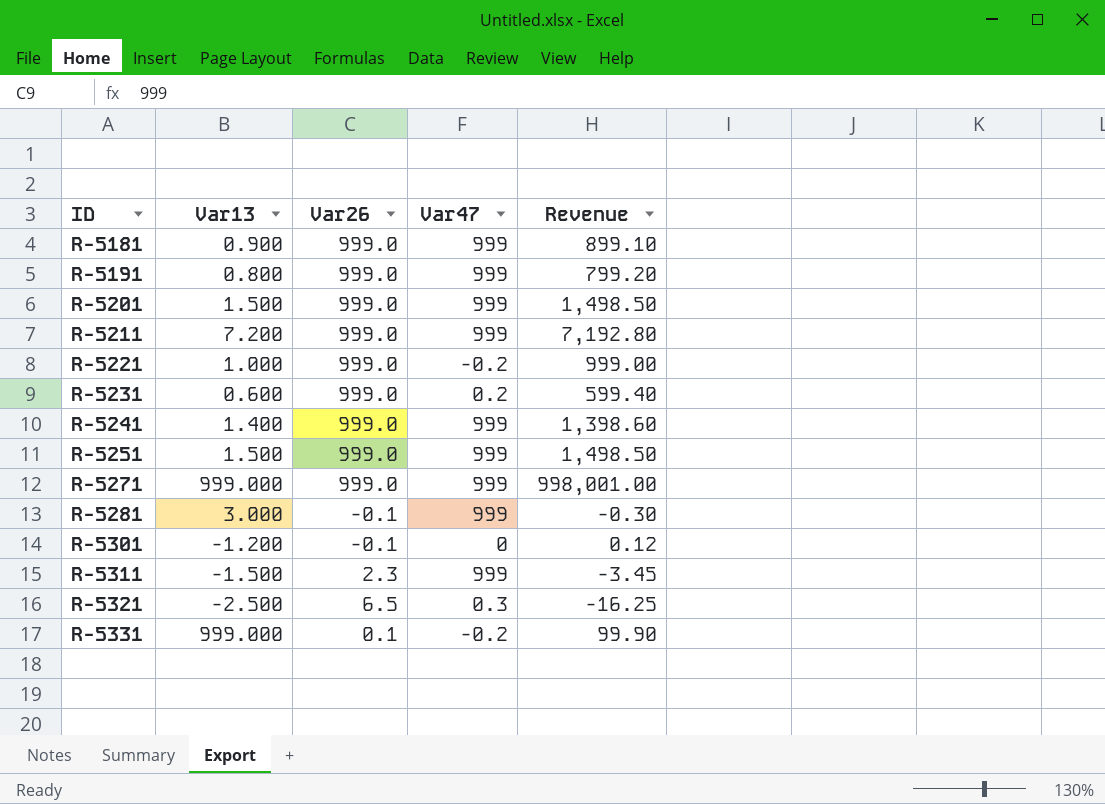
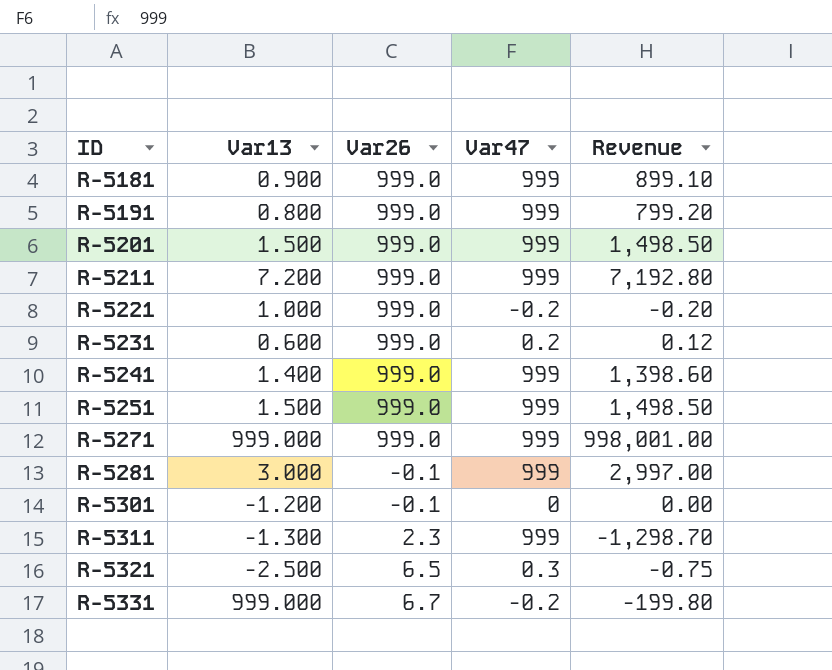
column Revenue | formula: [Var13] * [Var26] -> [Var13] * [Var47]
R-5311 | Var13: -1.500 -> -1.300
R-5331 | Var26: 0.1 -> 6.7

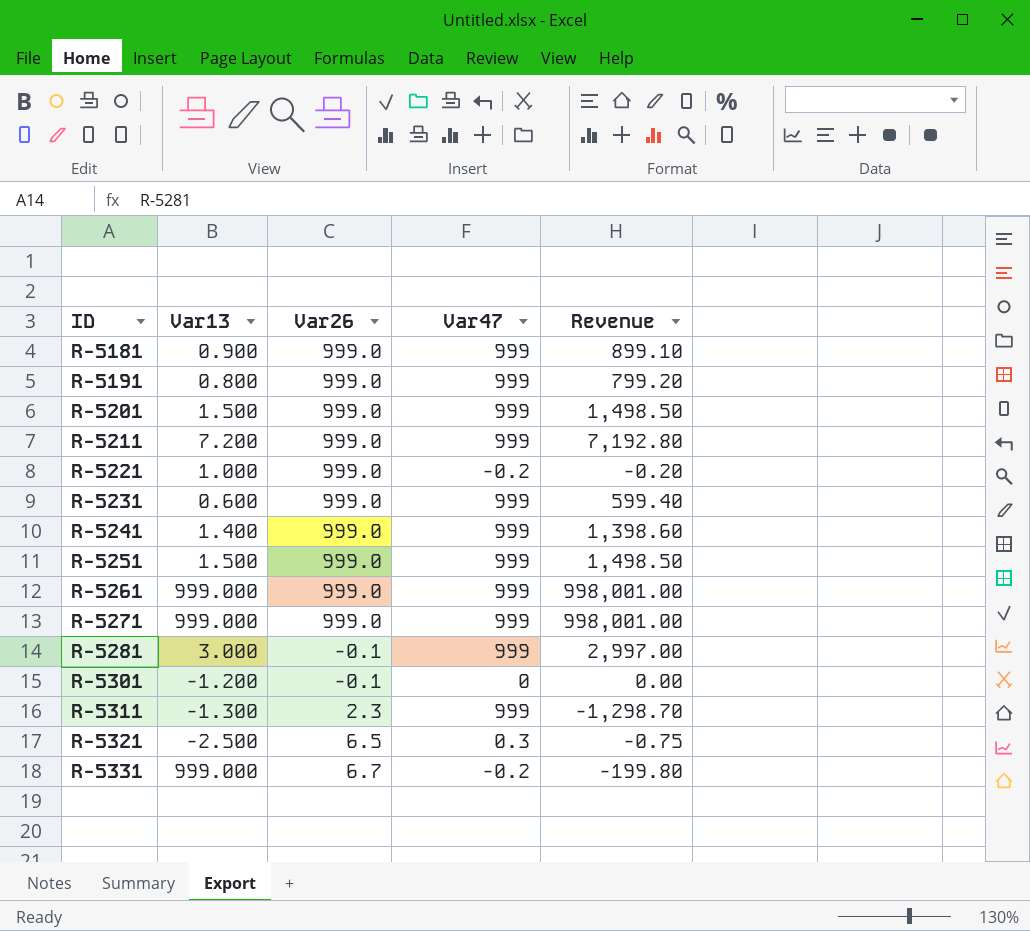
R-5231 | Var47: 0.2 -> 999
R-5231 | Revenue: 0.12 -> 599.40
row R-5261: none -> 999.000 | 999.0 | 999 | 998,001.00

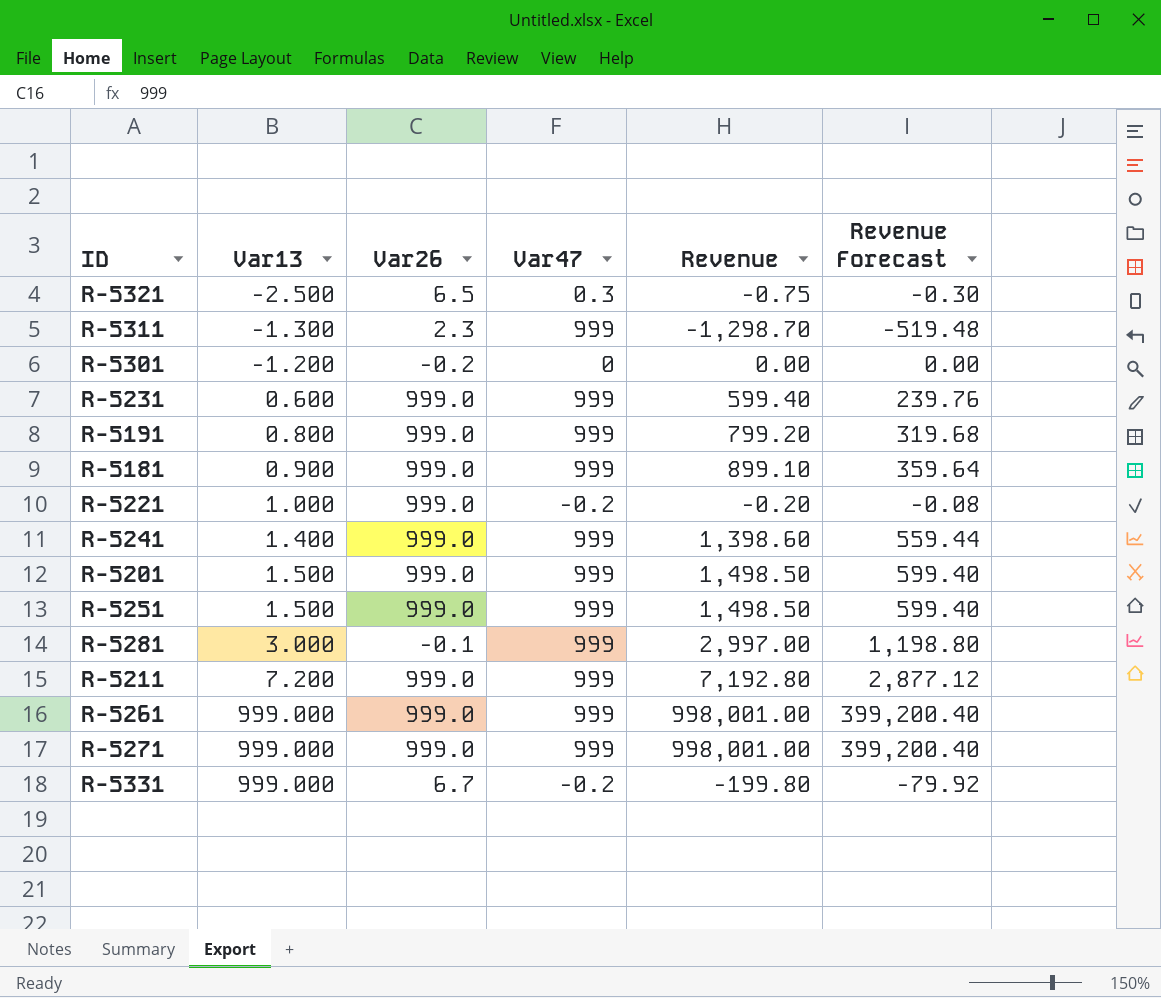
row order: ID ascending -> Var13 ascending
column Revenue Forecast | formula: none -> [Revenue] * 0.4
R-5301 | Var26: -0.1 -> -0.2

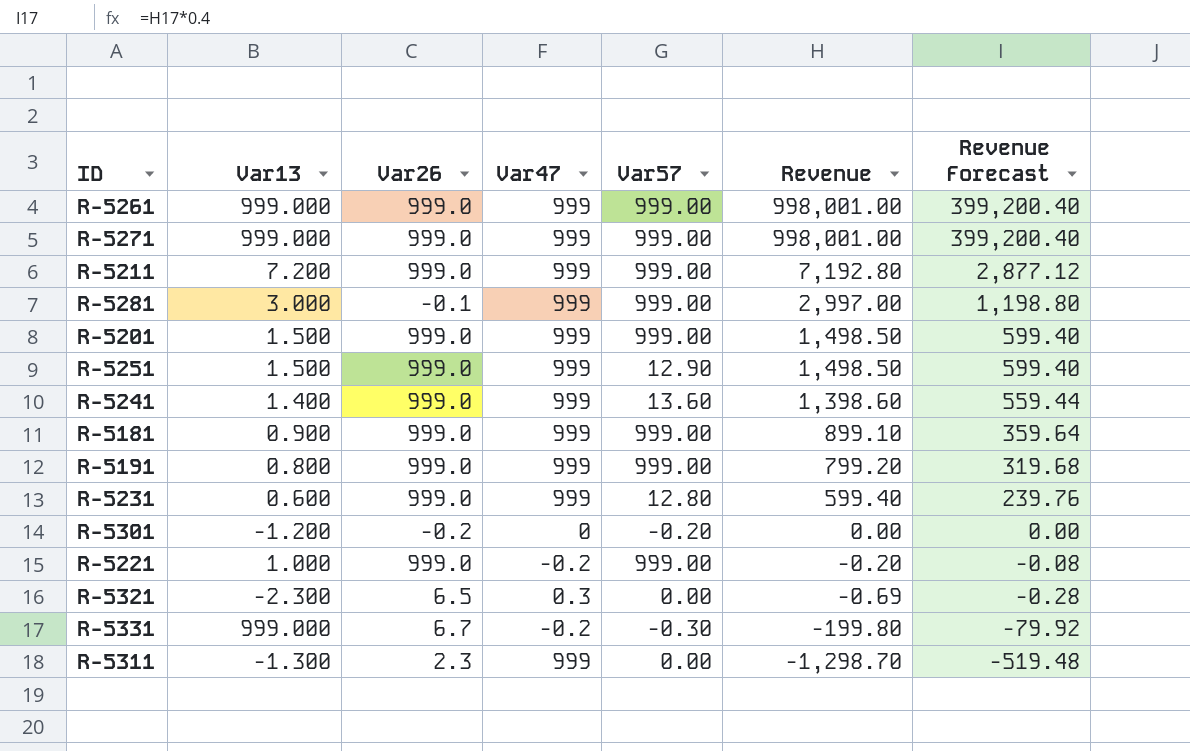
row order: Var13 ascending -> Revenue descending
column Var57 | position: none -> 5
R-5321 | Var13: -2.500 -> -2.300
R-5321 | Revenue: -0.75 -> -0.69
R-5321 | Revenue Forecast: -0.30 -> -0.28

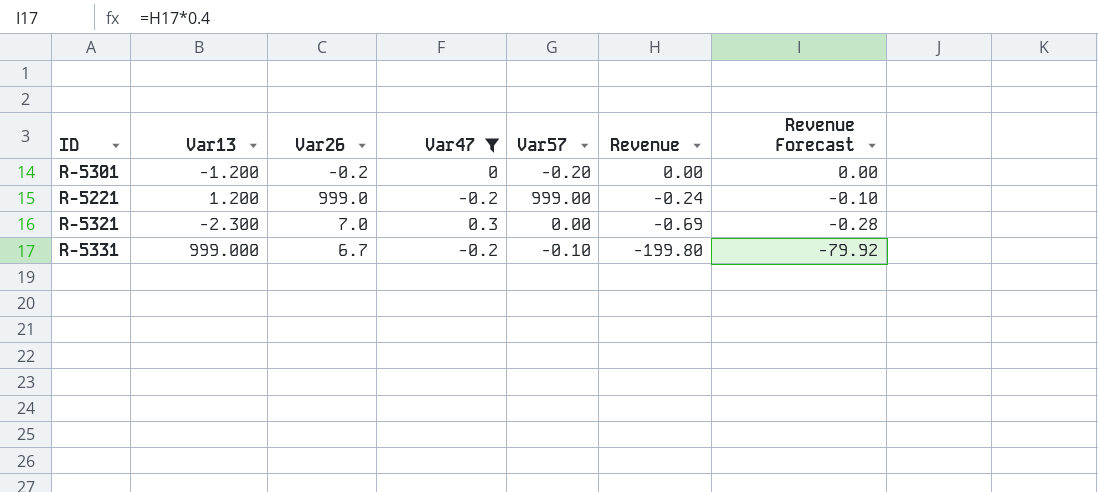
filter: none -> Var47 != 999
R-5221 | Var13: 1.000 -> 1.200
R-5221 | Revenue: -0.20 -> -0.24
R-5221 | Revenue Forecast: -0.08 -> -0.10
R-5321 | Var26: 6.5 -> 7.0
R-5331 | Var57: -0.30 -> -0.10

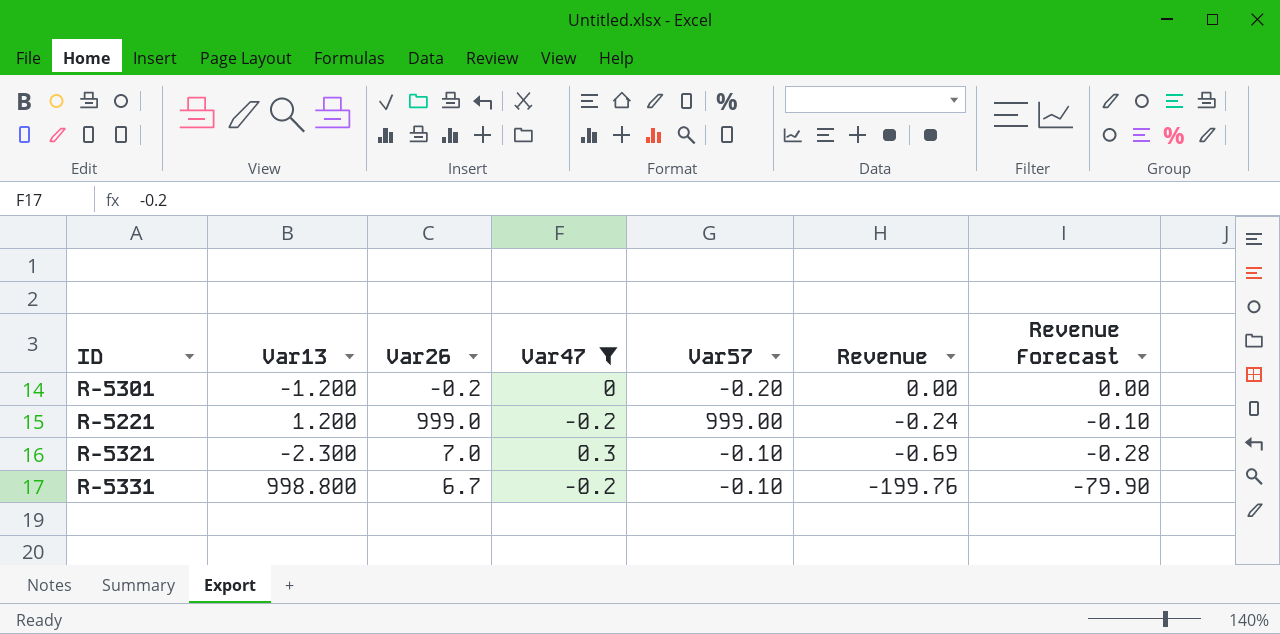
R-5321 | Var57: 0.00 -> -0.10
R-5331 | Var13: 999.000 -> 998.800
R-5331 | Revenue: -199.80 -> -199.76
R-5331 | Revenue Forecast: -79.92 -> -79.90

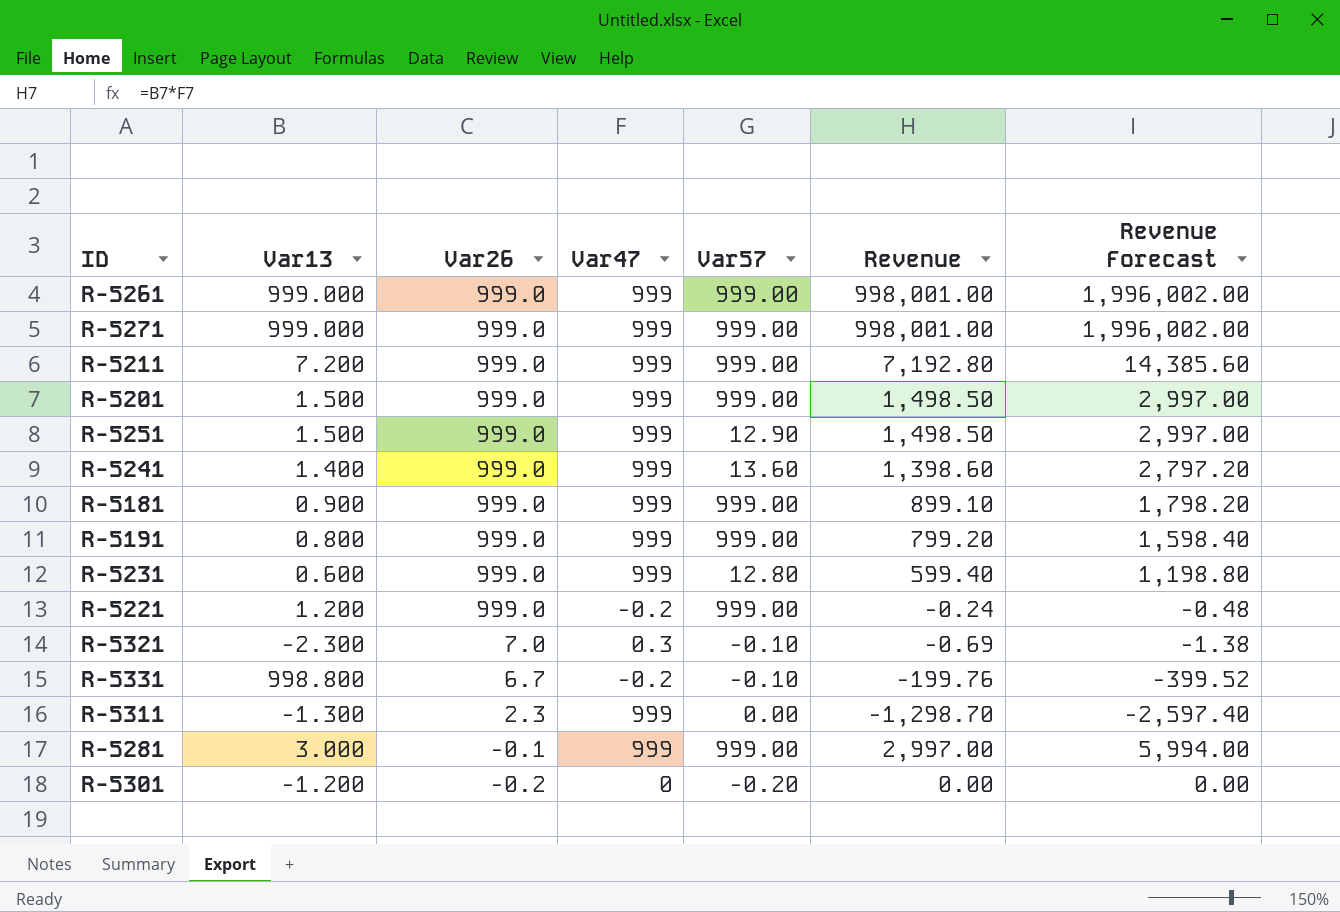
filter: Var47 != 999 -> none
row order: Revenue descending -> Var26 descending
column Revenue Forecast | formula: [Revenue] * 0.4 -> [Revenue] * 2

